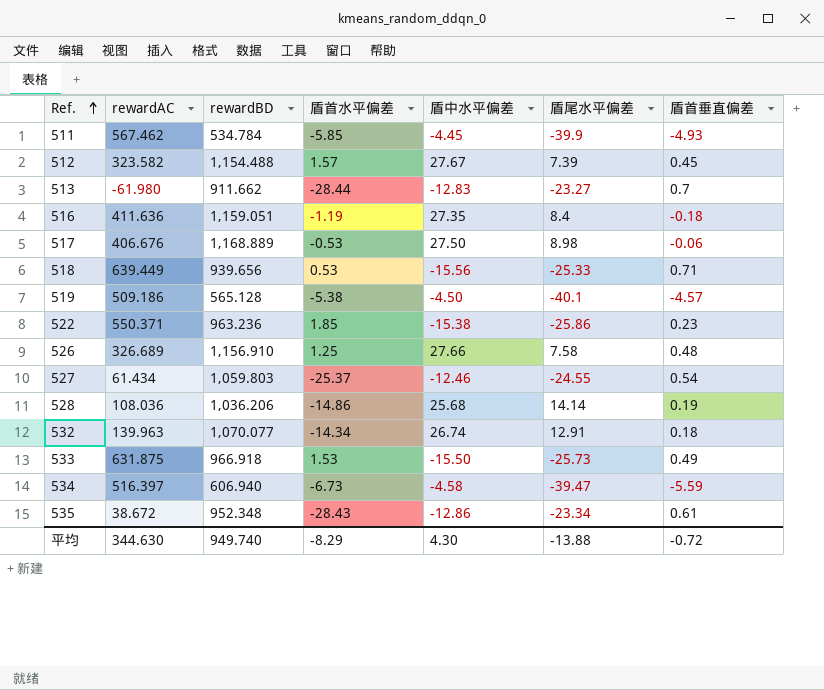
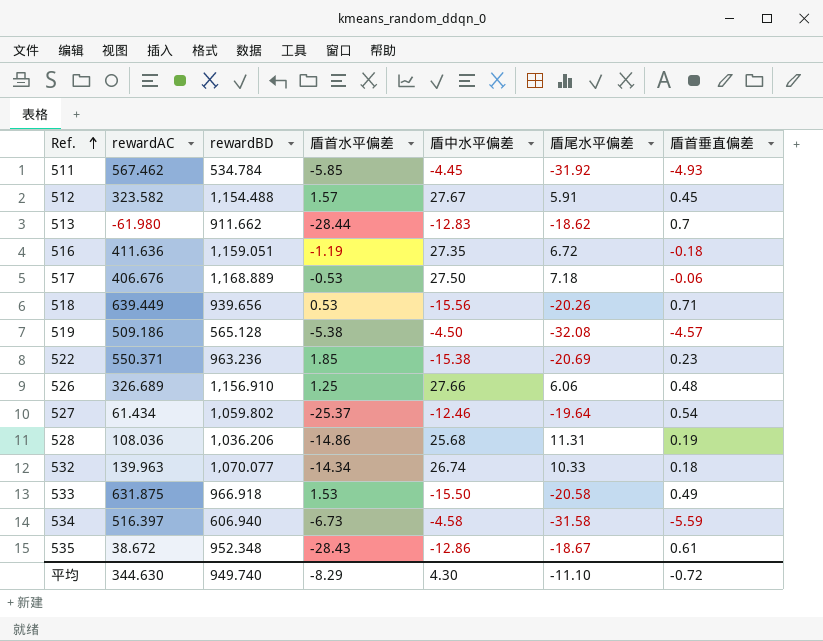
511 | 盾尾水平偏差: -39.9 -> -31.92
512 | 盾尾水平偏差: 7.39 -> 5.91
513 | 盾尾水平偏差: -23.27 -> -18.62
516 | 盾尾水平偏差: 8.4 -> 6.72
517 | 盾尾水平偏差: 8.98 -> 7.18
518 | 盾尾水平偏差: -25.33 -> -20.26
519 | 盾尾水平偏差: -40.1 -> -32.08
522 | 盾尾水平偏差: -25.86 -> -20.69
526 | 盾尾水平偏差: 7.58 -> 6.06
527 | rewardBD: 1,059.803 -> 1,059.802
527 | 盾尾水平偏差: -24.55 -> -19.64
528 | 盾尾水平偏差: 14.14 -> 11.31
532 | 盾尾水平偏差: 12.91 -> 10.33
533 | 盾尾水平偏差: -25.73 -> -20.58
534 | 盾尾水平偏差: -39.47 -> -31.58
535 | 盾尾水平偏差: -23.34 -> -18.67
平均 | 盾尾水平偏差: -13.88 -> -11.10

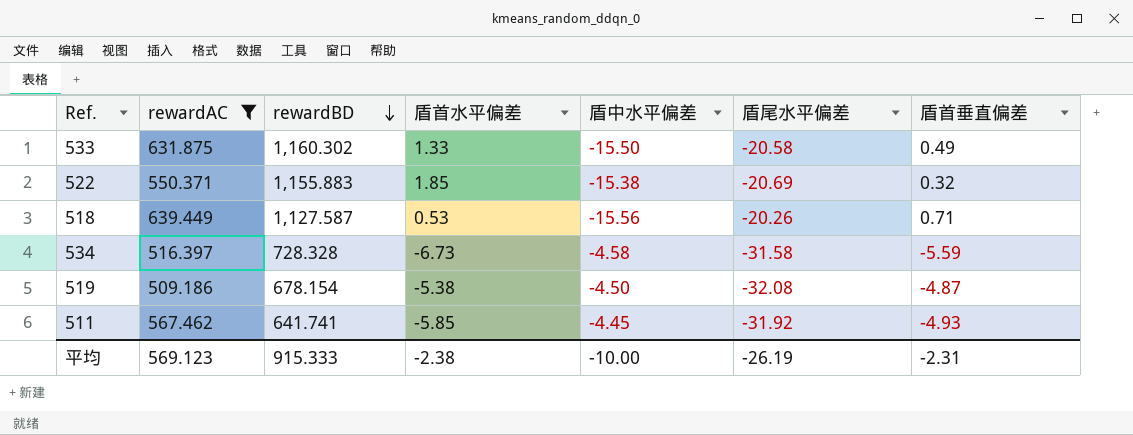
filter: none -> rewardAC >= 509.186
row order: Ref. ascending -> rewardBD descending
533 | rewardBD: 966.918 -> 1,160.302
533 | 盾首水平偏差: 1.53 -> 1.33
522 | rewardBD: 963.236 -> 1,155.883
522 | 盾首垂直偏差: 0.23 -> 0.32
518 | rewardBD: 939.656 -> 1,127.587
534 | rewardBD: 606.940 -> 728.328
519 | rewardBD: 565.128 -> 678.154
519 | 盾首垂直偏差: -4.57 -> -4.87
511 | rewardBD: 534.784 -> 641.741
平均 | rewardAC: 344.630 -> 569.123
平均 | rewardBD: 949.740 -> 915.333
平均 | 盾首水平偏差: -8.29 -> -2.38
平均 | 盾中水平偏差: 4.30 -> -10.00
平均 | 盾尾水平偏差: -11.10 -> -26.19
平均 | 盾首垂直偏差: -0.72 -> -2.31

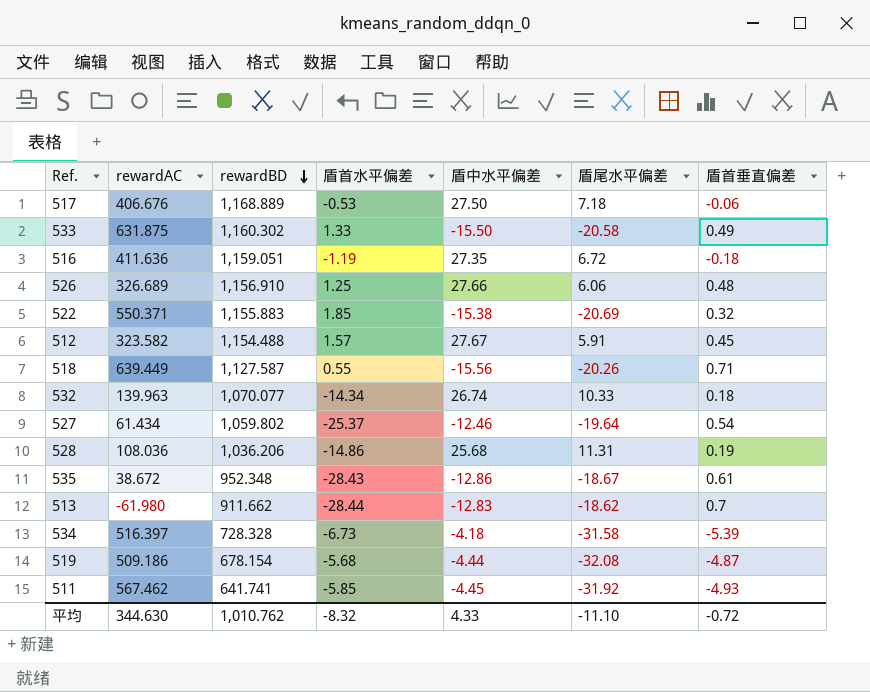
filter: rewardAC >= 509.186 -> none
518 | 盾首水平偏差: 0.53 -> 0.55
534 | 盾中水平偏差: -4.58 -> -4.18
534 | 盾首垂直偏差: -5.59 -> -5.39
519 | 盾首水平偏差: -5.38 -> -5.68
519 | 盾中水平偏差: -4.50 -> -4.44
平均 | rewardAC: 569.123 -> 344.630
平均 | rewardBD: 915.333 -> 1,010.762
平均 | 盾首水平偏差: -2.38 -> -8.32
平均 | 盾中水平偏差: -10.00 -> 4.33
平均 | 盾尾水平偏差: -26.19 -> -11.10
平均 | 盾首垂直偏差: -2.31 -> -0.72

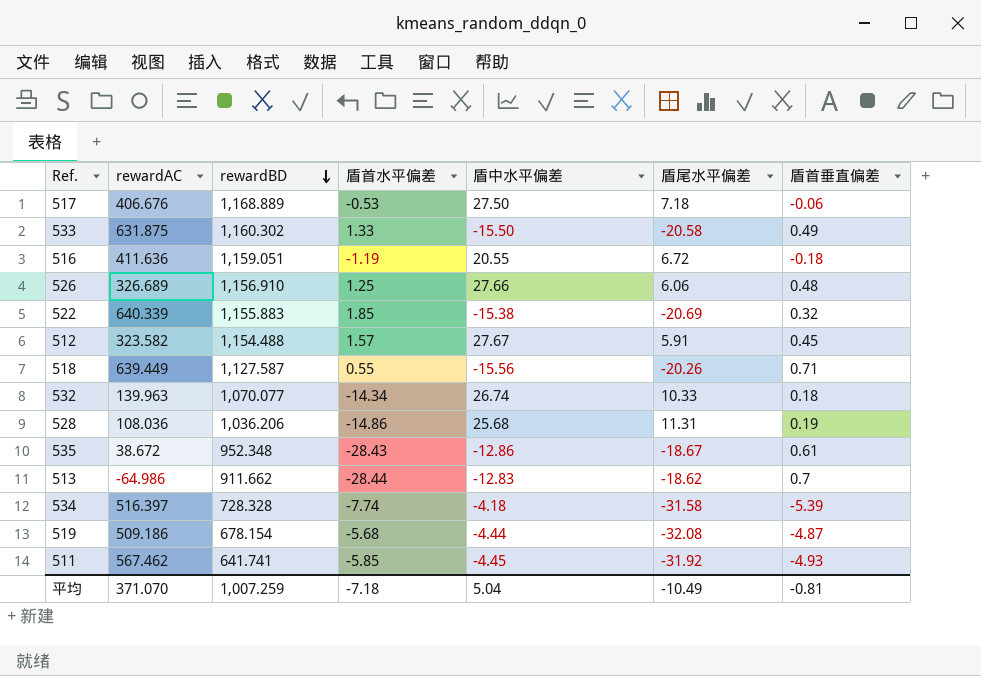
row 527: 61.434 | 1,059.802 | -25.37 | -12.46 | -19.64 | 0.54 -> none
516 | 盾中水平偏差: 27.35 -> 20.55
522 | rewardAC: 550.371 -> 640.339
513 | rewardAC: -61.980 -> -64.986
534 | 盾首水平偏差: -6.73 -> -7.74
平均 | rewardAC: 344.630 -> 371.070
平均 | rewardBD: 1,010.762 -> 1,007.259
平均 | 盾首水平偏差: -8.32 -> -7.18
平均 | 盾中水平偏差: 4.33 -> 5.04
平均 | 盾尾水平偏差: -11.10 -> -10.49
平均 | 盾首垂直偏差: -0.72 -> -0.81

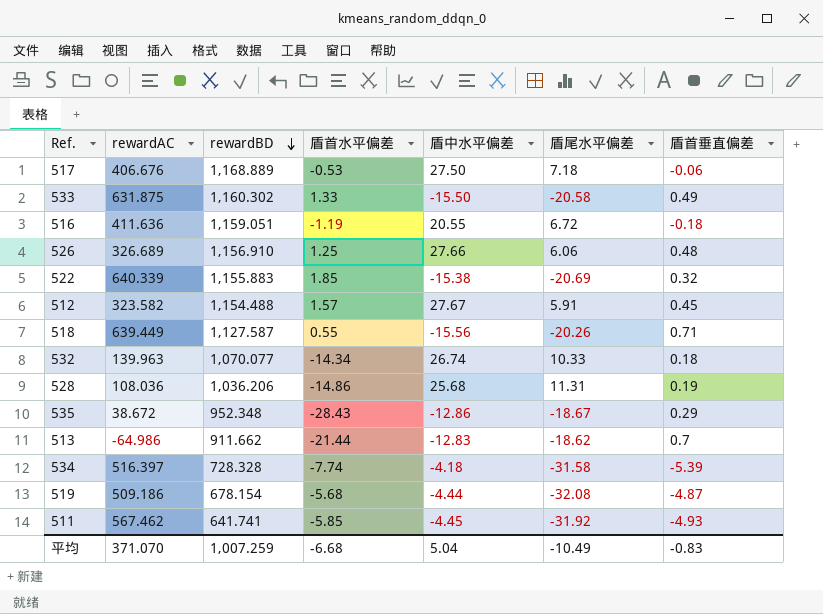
535 | 盾首垂直偏差: 0.61 -> 0.29
513 | 盾首水平偏差: -28.44 -> -21.44
平均 | 盾首水平偏差: -7.18 -> -6.68
平均 | 盾首垂直偏差: -0.81 -> -0.83

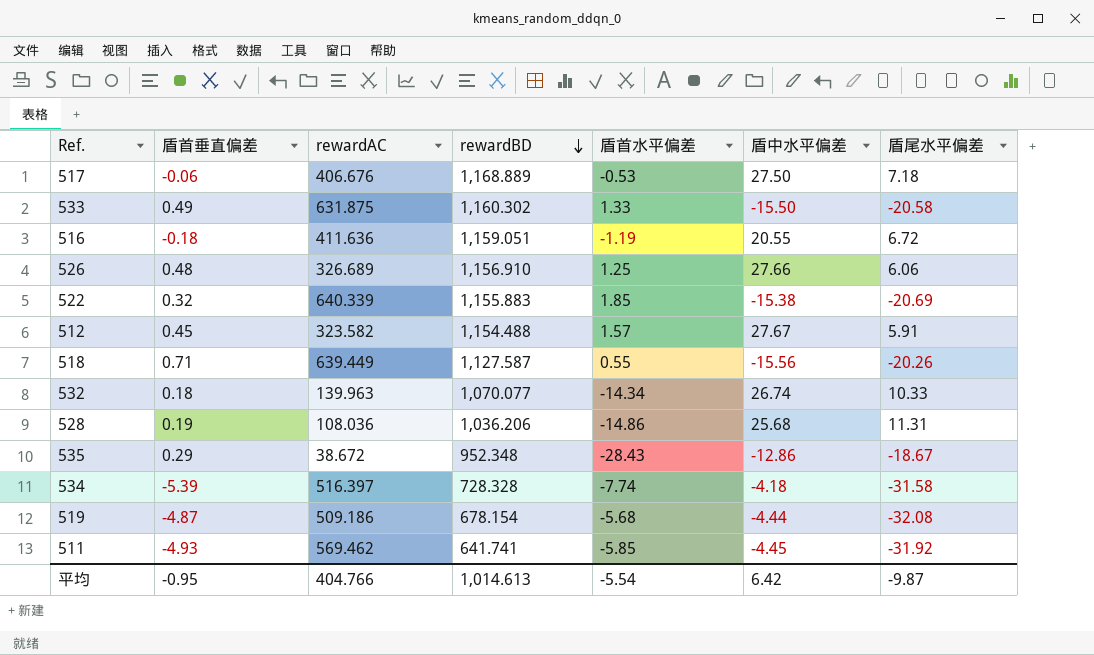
column 盾首垂直偏差 | position: 7 -> 2
row 513: -64.986 | 911.662 | -21.44 | -12.83 | -18.62 | 0.7 -> none
511 | rewardAC: 567.462 -> 569.462
平均 | 盾首垂直偏差: -0.83 -> -0.95
平均 | rewardAC: 371.070 -> 404.766
平均 | rewardBD: 1,007.259 -> 1,014.613
平均 | 盾首水平偏差: -6.68 -> -5.54
平均 | 盾中水平偏差: 5.04 -> 6.42
平均 | 盾尾水平偏差: -10.49 -> -9.87

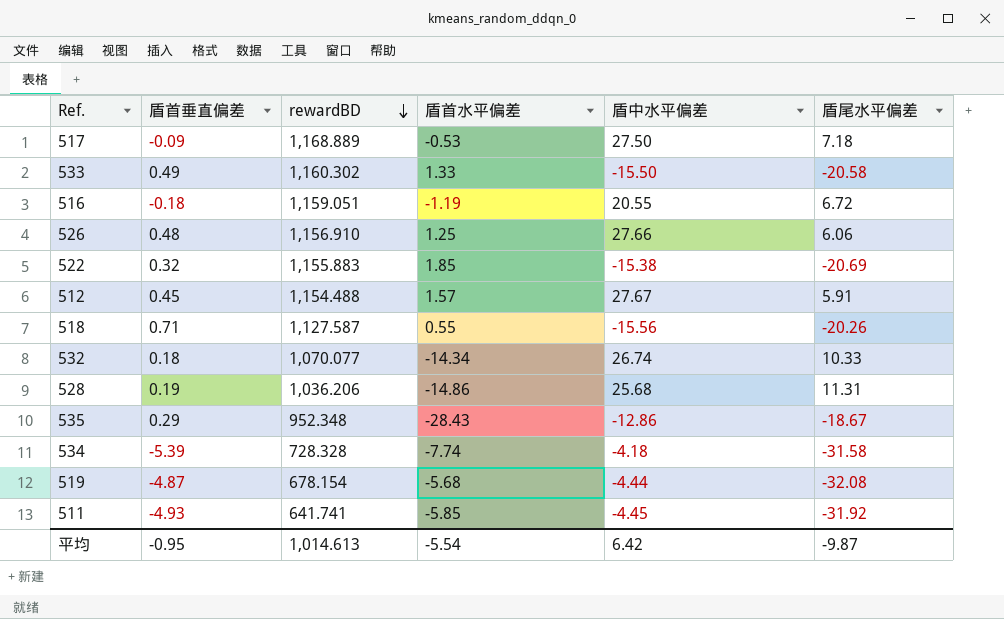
column rewardAC | position: 3 -> none
517 | 盾首垂直偏差: -0.06 -> -0.09

